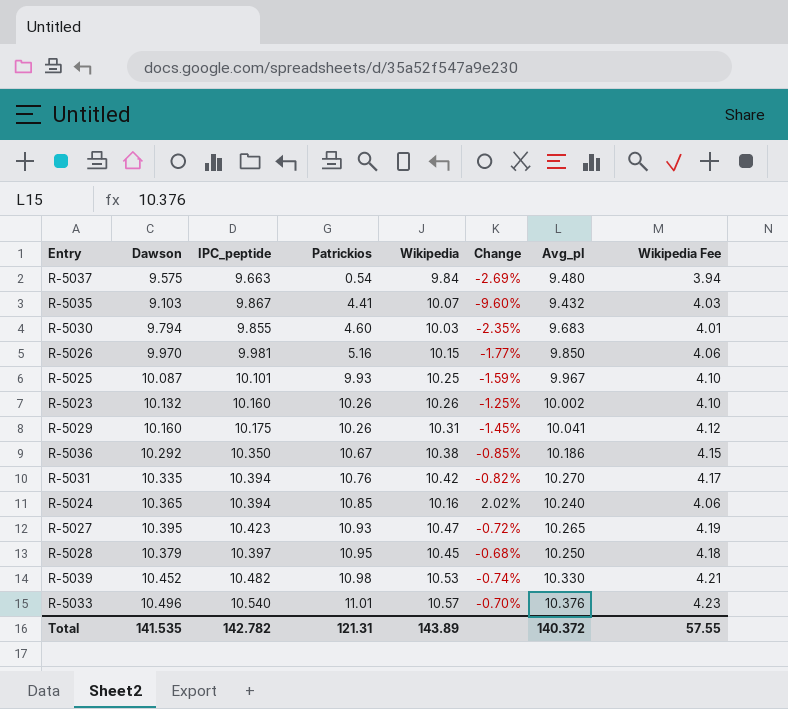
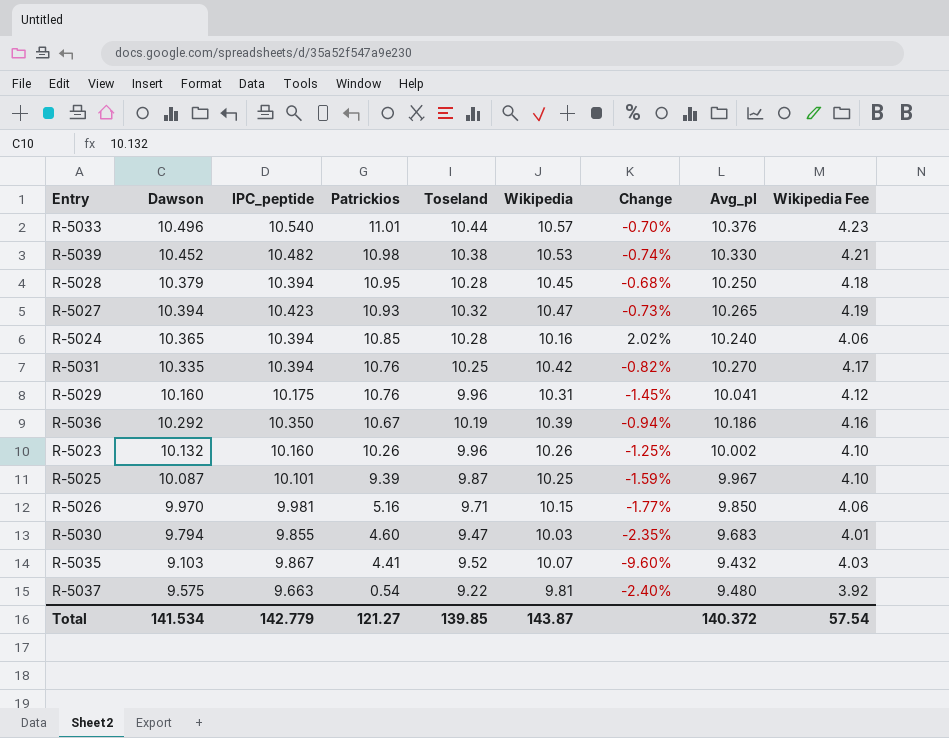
row order: Patrickios ascending -> Patrickios descending
column Toseland | position: none -> 5
R-5028 | IPC_peptide: 10.397 -> 10.394
R-5027 | Dawson: 10.395 -> 10.394
R-5027 | Change: -0.72% -> -0.73%
R-5029 | Patrickios: 10.26 -> 10.76
R-5036 | Wikipedia: 10.38 -> 10.39
R-5036 | Change: -0.85% -> -0.94%
R-5036 | Wikipedia Fee: 4.15 -> 4.16
R-5025 | Patrickios: 9.93 -> 9.39
R-5037 | Wikipedia: 9.84 -> 9.81
R-5037 | Change: -2.69% -> -2.40%
R-5037 | Wikipedia Fee: 3.94 -> 3.92
Total | Dawson: 141.535 -> 141.534
Total | IPC_peptide: 142.782 -> 142.779
Total | Patrickios: 121.31 -> 121.27
Total | Wikipedia: 143.89 -> 143.87
Total | Wikipedia Fee: 57.55 -> 57.54

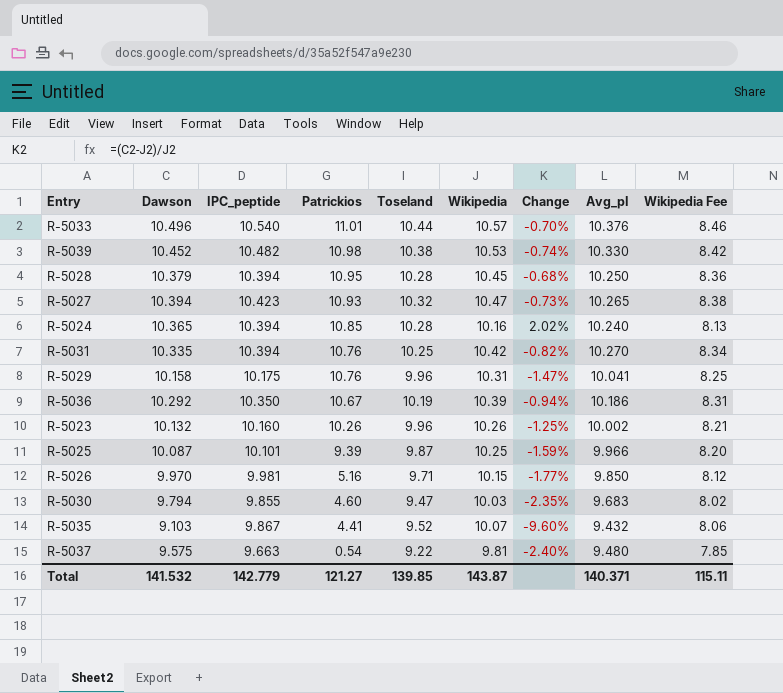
column Wikipedia Fee | formula: [Wikipedia] * 0.4 -> [Wikipedia] * 0.8
R-5029 | Dawson: 10.160 -> 10.158
R-5029 | Change: -1.45% -> -1.47%
R-5025 | Avg_pI: 9.967 -> 9.966
Total | Dawson: 141.534 -> 141.532
Total | Avg_pI: 140.372 -> 140.371
Total | Wikipedia Fee: 57.54 -> 115.11

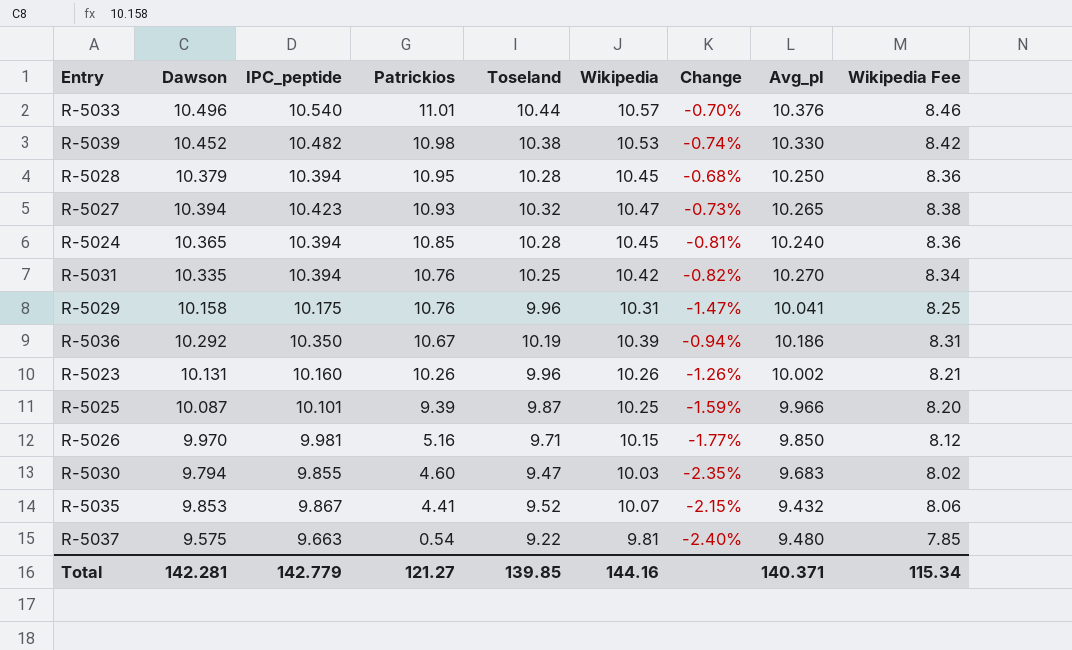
R-5024 | Wikipedia: 10.16 -> 10.45
R-5024 | Change: 2.02% -> -0.81%
R-5024 | Wikipedia Fee: 8.13 -> 8.36
R-5023 | Dawson: 10.132 -> 10.131
R-5023 | Change: -1.25% -> -1.26%
R-5035 | Dawson: 9.103 -> 9.853
R-5035 | Change: -9.60% -> -2.15%
Total | Dawson: 141.532 -> 142.281
Total | Wikipedia: 143.87 -> 144.16
Total | Wikipedia Fee: 115.11 -> 115.34

